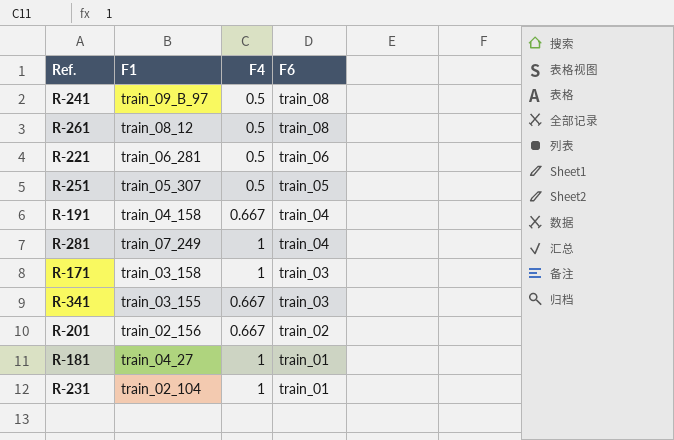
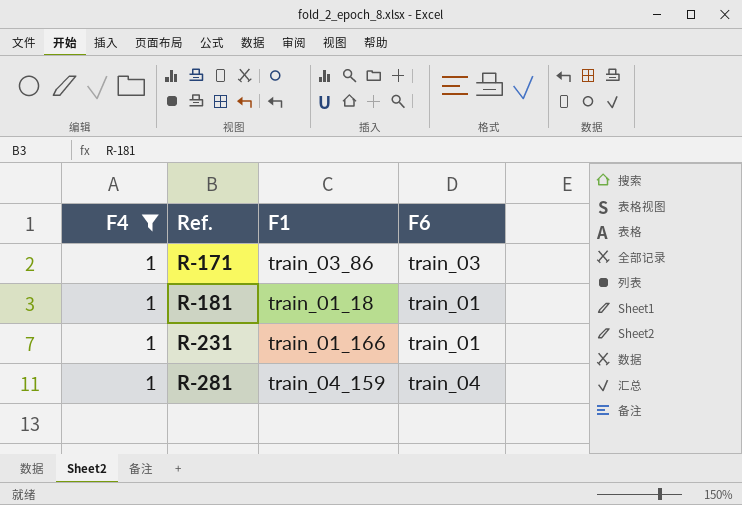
filter: none -> F4 = 1
row order: F6 descending -> Ref. ascending
column F4 | position: 3 -> 1
R-171 | F1: train_03_158 -> train_03_86
R-181 | F1: train_04_27 -> train_01_18
R-231 | F1: train_02_104 -> train_01_166
R-281 | F1: train_07_249 -> train_04_159

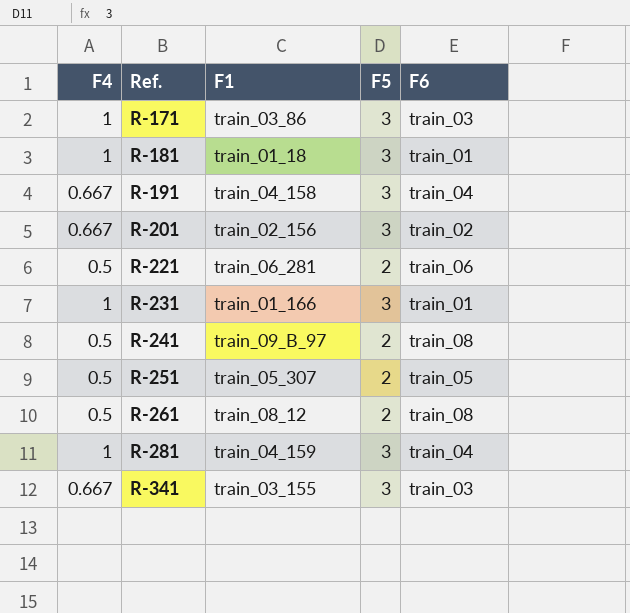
filter: F4 = 1 -> none
column F5 | position: none -> 4

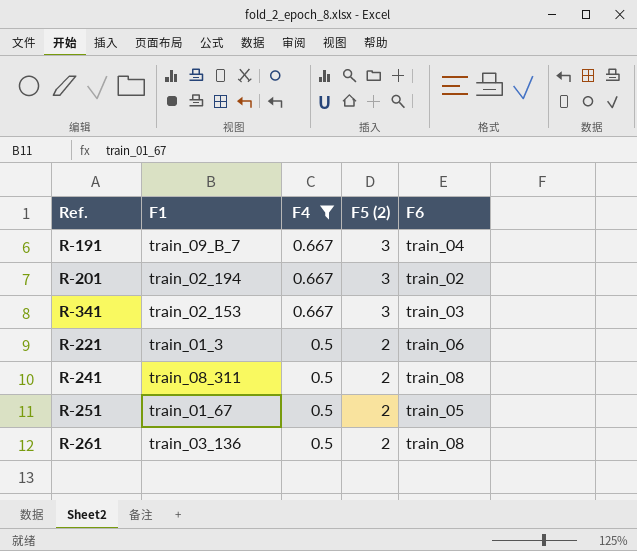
filter: none -> F4 != 1
row order: Ref. ascending -> F4 descending
column F4 | position: 1 -> 3
column name: F5 -> F5 (2)
R-191 | F1: train_04_158 -> train_09_B_7
R-201 | F1: train_02_156 -> train_02_194
R-341 | F1: train_03_155 -> train_02_153
R-221 | F1: train_06_281 -> train_01_3
R-241 | F1: train_09_B_97 -> train_08_311
R-251 | F1: train_05_307 -> train_01_67
R-261 | F1: train_08_12 -> train_03_136

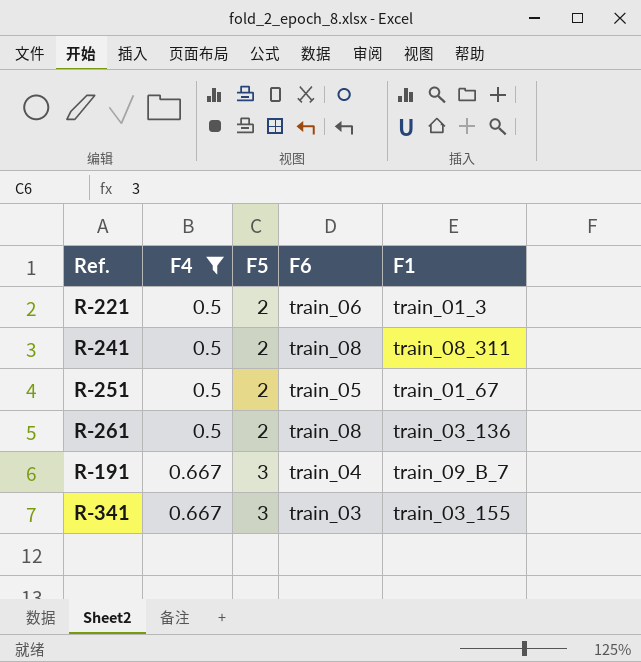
row order: F4 descending -> F4 ascending
column name: F5 (2) -> F5
column F1 | position: 2 -> 5
row R-201: train_02_194 | 0.667 | 3 | train_02 -> none
R-341 | F1: train_02_153 -> train_03_155

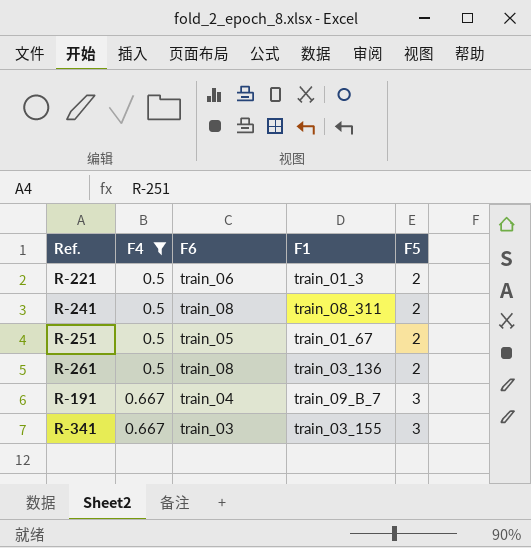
column F5 | position: 3 -> 5

